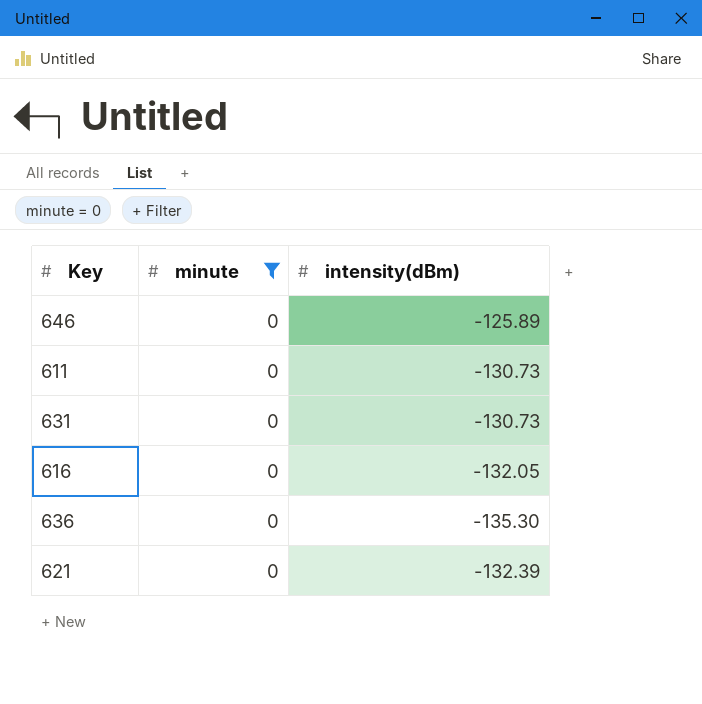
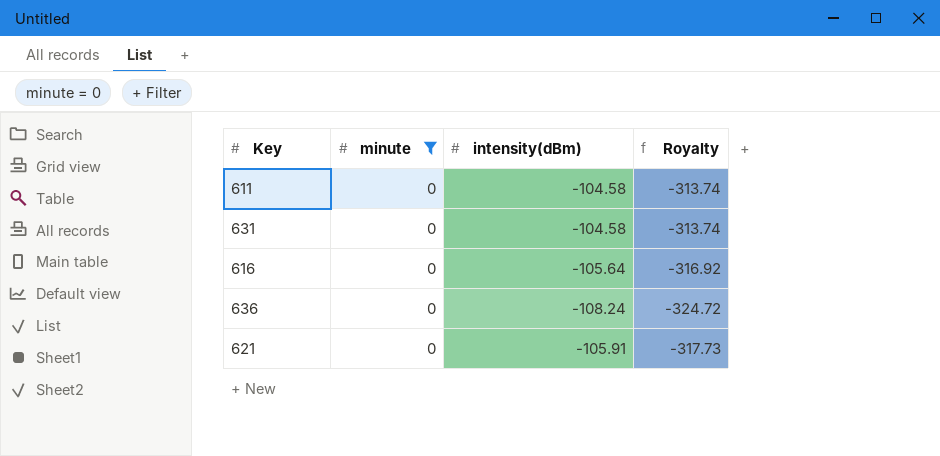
column Royalty | formula: none -> [intensity(dBm)] * 3
row 646: 0 | -125.89 -> none
611 | intensity(dBm): -130.73 -> -104.58
631 | intensity(dBm): -130.73 -> -104.58
616 | intensity(dBm): -132.05 -> -105.64
636 | intensity(dBm): -135.30 -> -108.24
621 | intensity(dBm): -132.39 -> -105.91

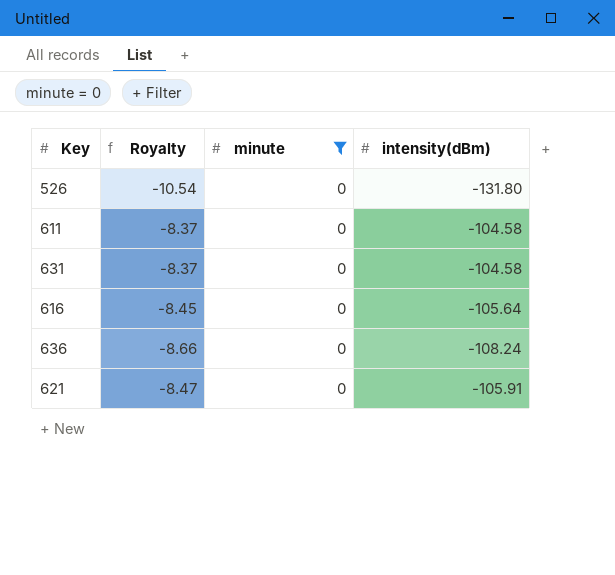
column Royalty | formula: [intensity(dBm)] * 3 -> [intensity(dBm)] * 0.08
column Royalty | position: 4 -> 2
row 526: none -> -10.54 | 0 | -131.80

